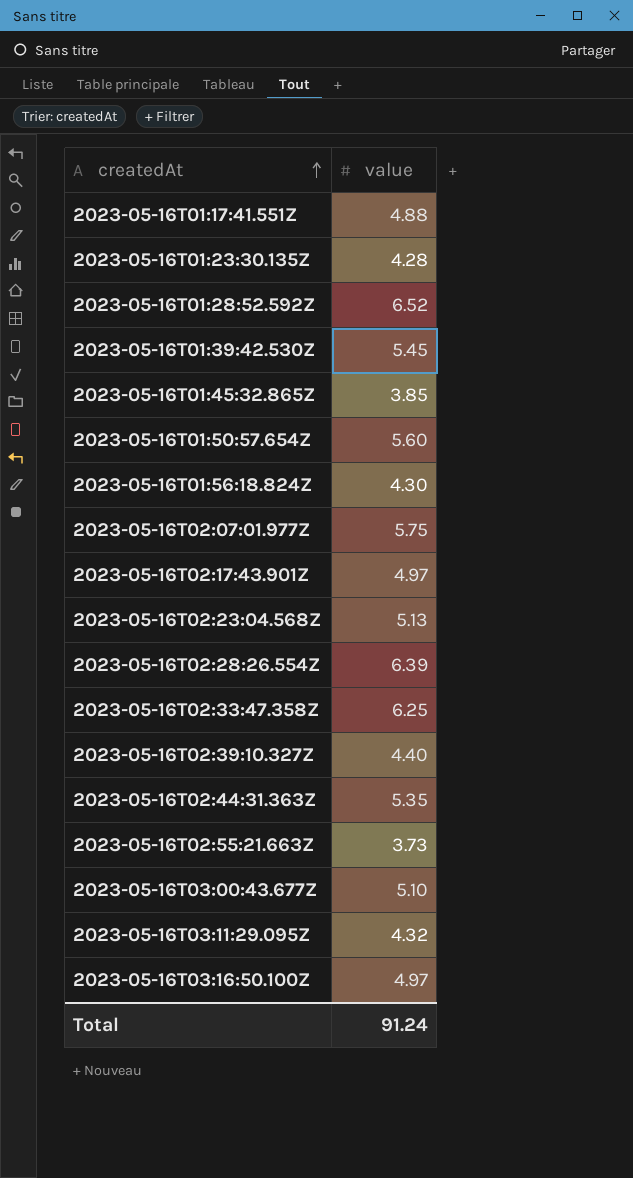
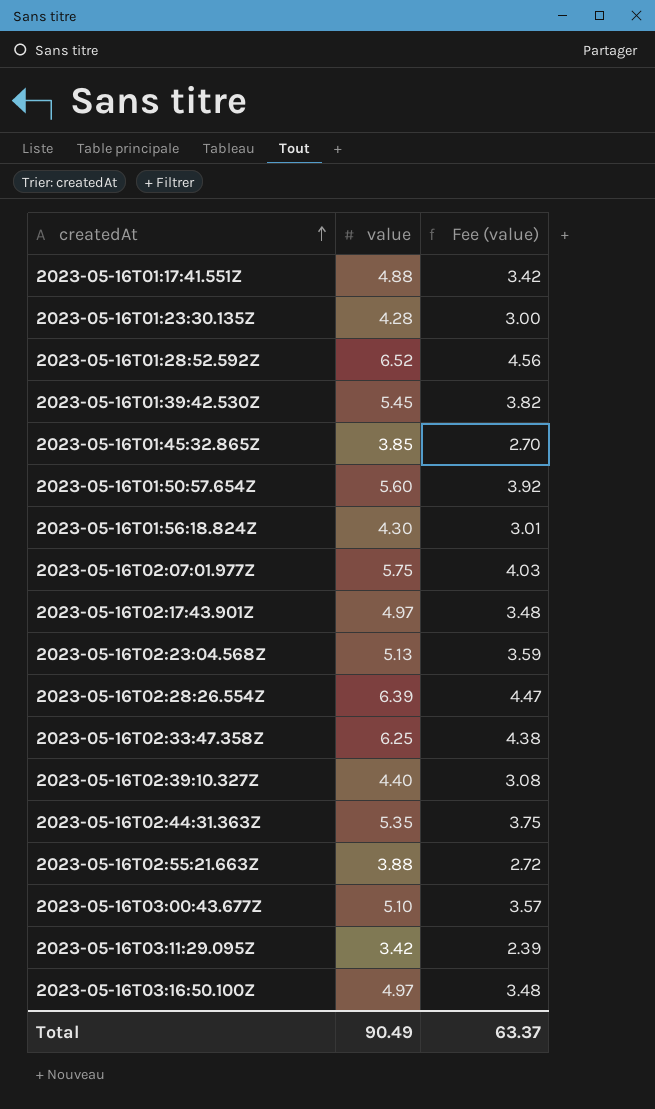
column Fee (value) | formula: none -> [value] * 0.7
2023-05-16T02:55:21.663Z | value: 3.73 -> 3.88
2023-05-16T03:11:29.095Z | value: 4.32 -> 3.42
Total | value: 91.24 -> 90.49

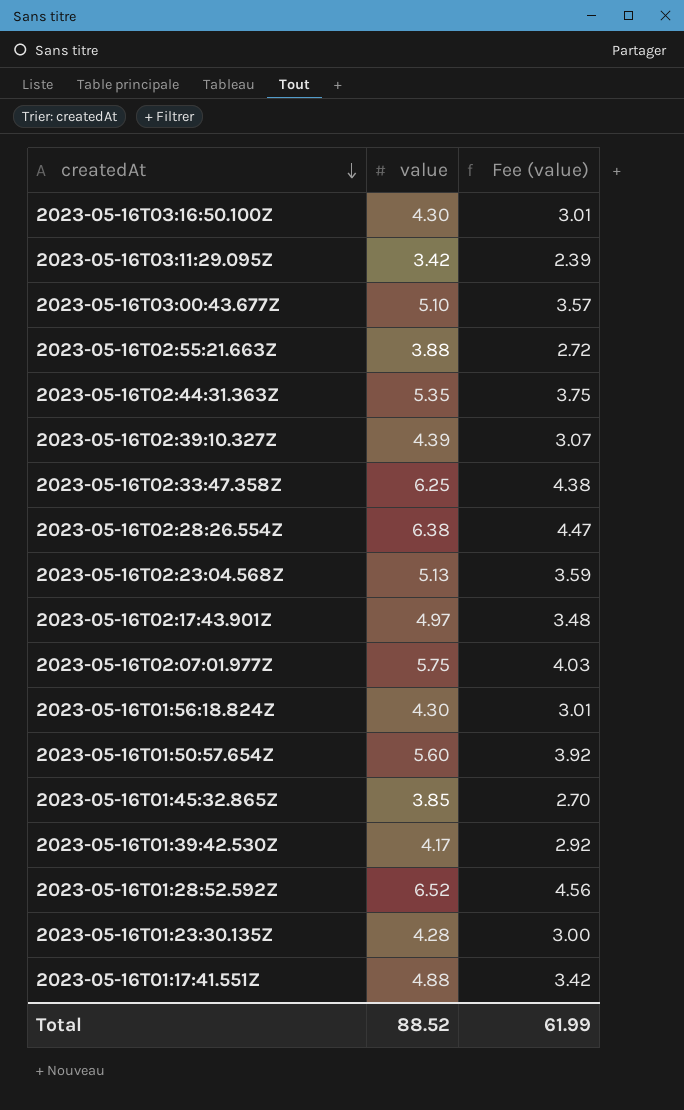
row order: createdAt ascending -> createdAt descending
2023-05-16T03:16:50.100Z | value: 4.97 -> 4.30
2023-05-16T03:16:50.100Z | Fee (value): 3.48 -> 3.01
2023-05-16T02:39:10.327Z | value: 4.40 -> 4.39
2023-05-16T02:39:10.327Z | Fee (value): 3.08 -> 3.07
2023-05-16T02:28:26.554Z | value: 6.39 -> 6.38
2023-05-16T01:39:42.530Z | value: 5.45 -> 4.17
2023-05-16T01:39:42.530Z | Fee (value): 3.82 -> 2.92
Total | value: 90.49 -> 88.52
Total | Fee (value): 63.37 -> 61.99

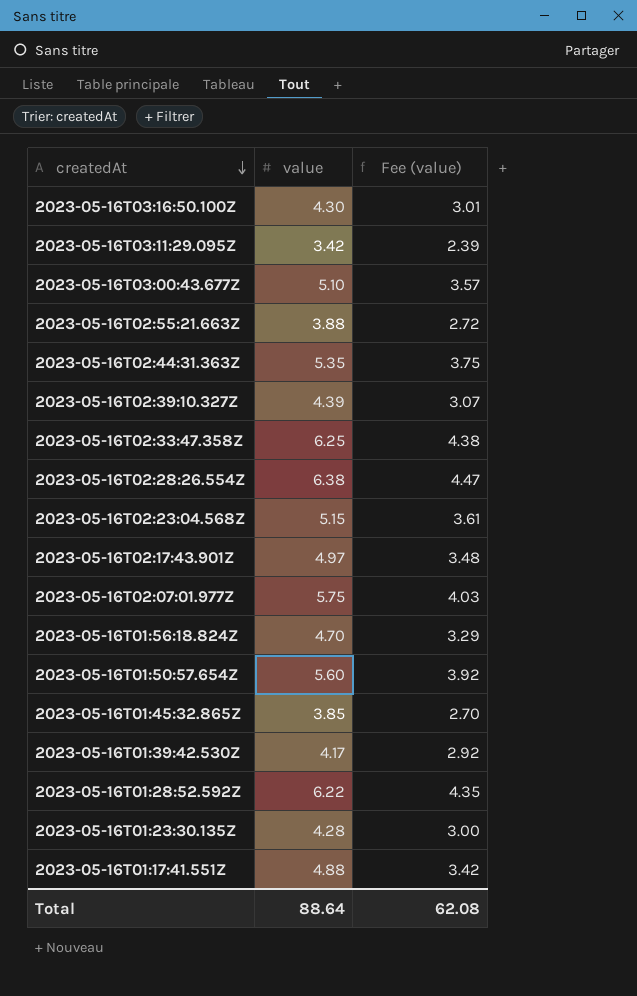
2023-05-16T02:23:04.568Z | value: 5.13 -> 5.15
2023-05-16T02:23:04.568Z | Fee (value): 3.59 -> 3.61
2023-05-16T01:56:18.824Z | value: 4.30 -> 4.70
2023-05-16T01:56:18.824Z | Fee (value): 3.01 -> 3.29
2023-05-16T01:28:52.592Z | value: 6.52 -> 6.22
2023-05-16T01:28:52.592Z | Fee (value): 4.56 -> 4.35
Total | value: 88.52 -> 88.64
Total | Fee (value): 61.99 -> 62.08

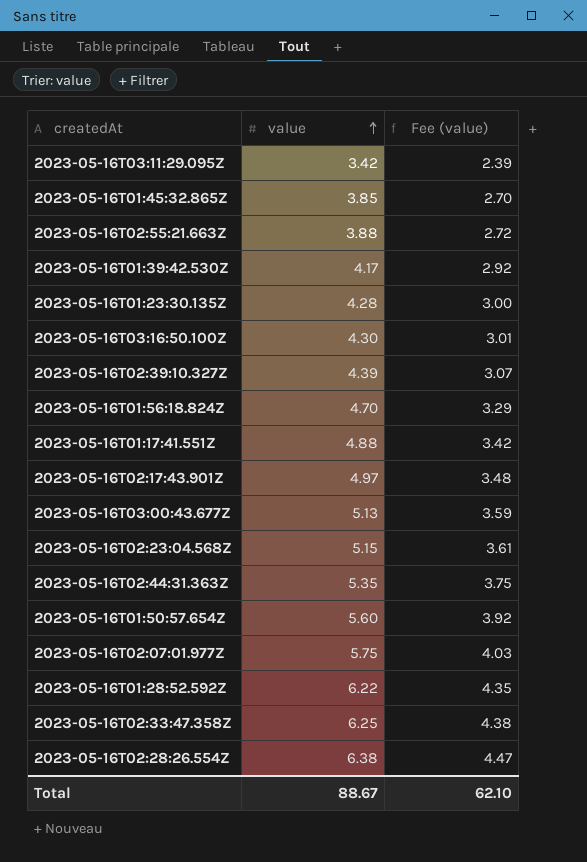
row order: createdAt descending -> value ascending
2023-05-16T03:00:43.677Z | value: 5.10 -> 5.13
2023-05-16T03:00:43.677Z | Fee (value): 3.57 -> 3.59
Total | value: 88.64 -> 88.67
Total | Fee (value): 62.08 -> 62.10

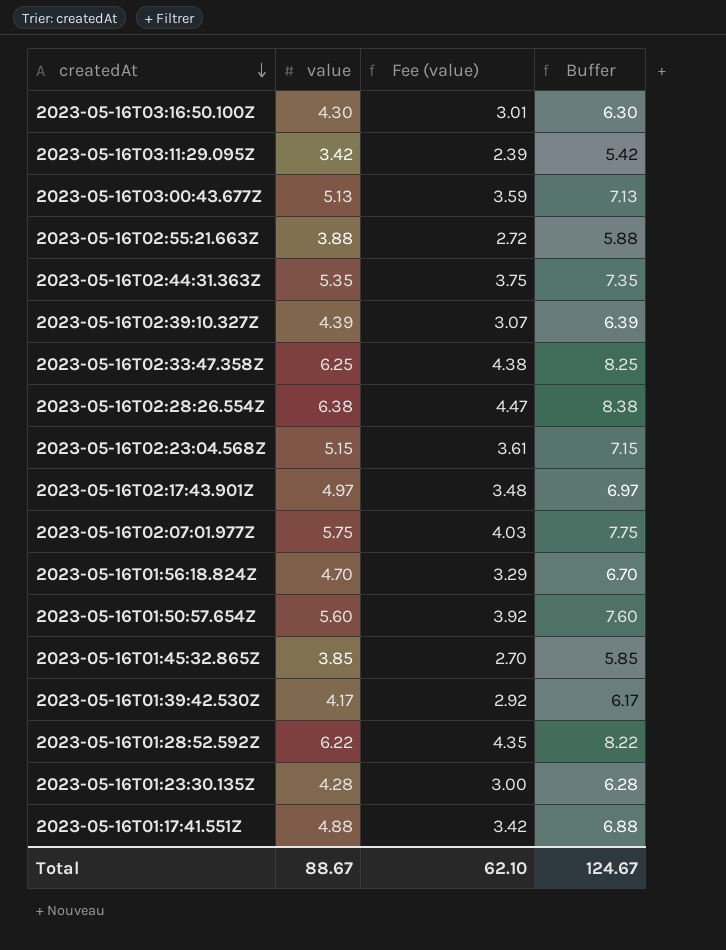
row order: value ascending -> createdAt descending
column Buffer | formula: none -> [value] + 2

